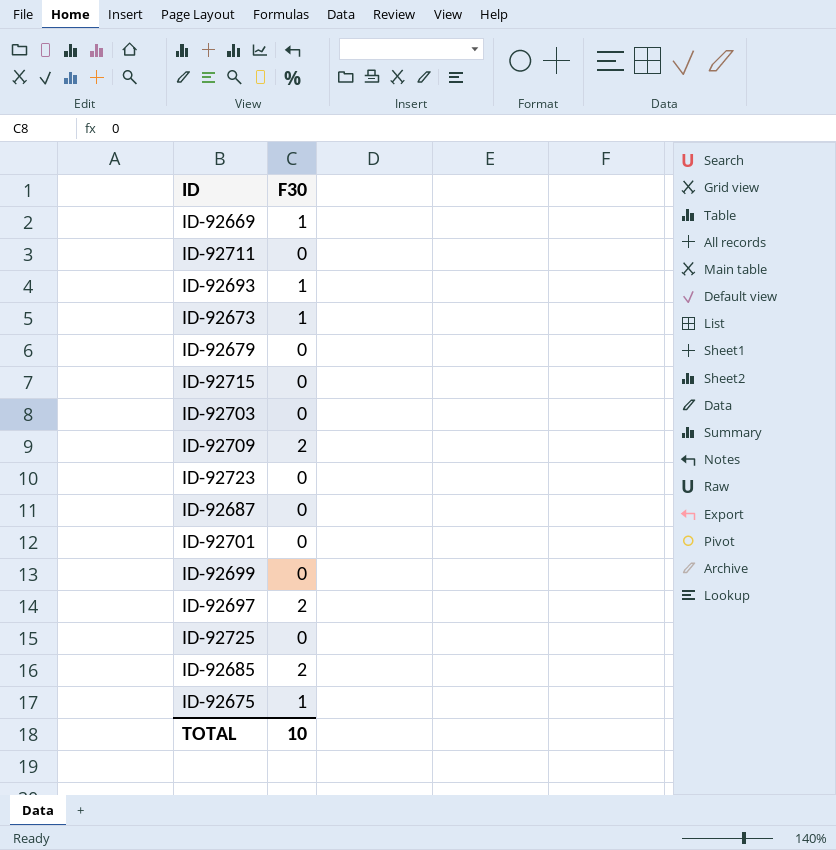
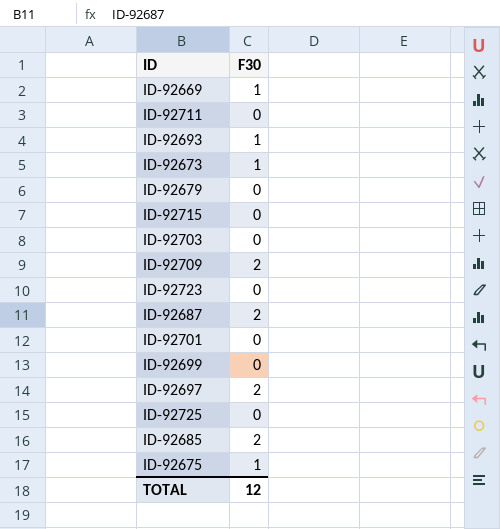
ID-92687 | F30: 0 -> 2
TOTAL | F30: 10 -> 12

